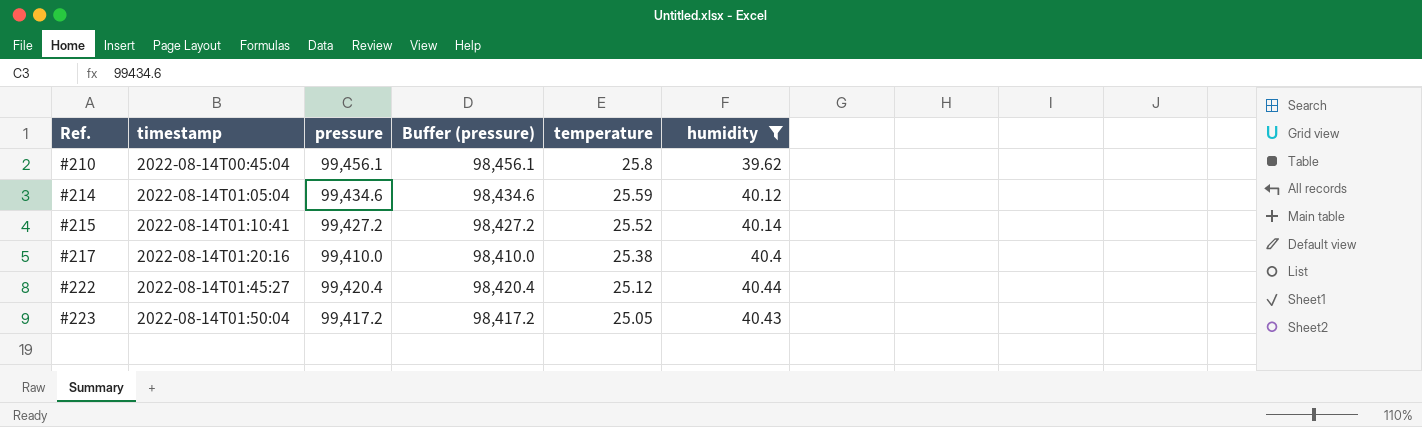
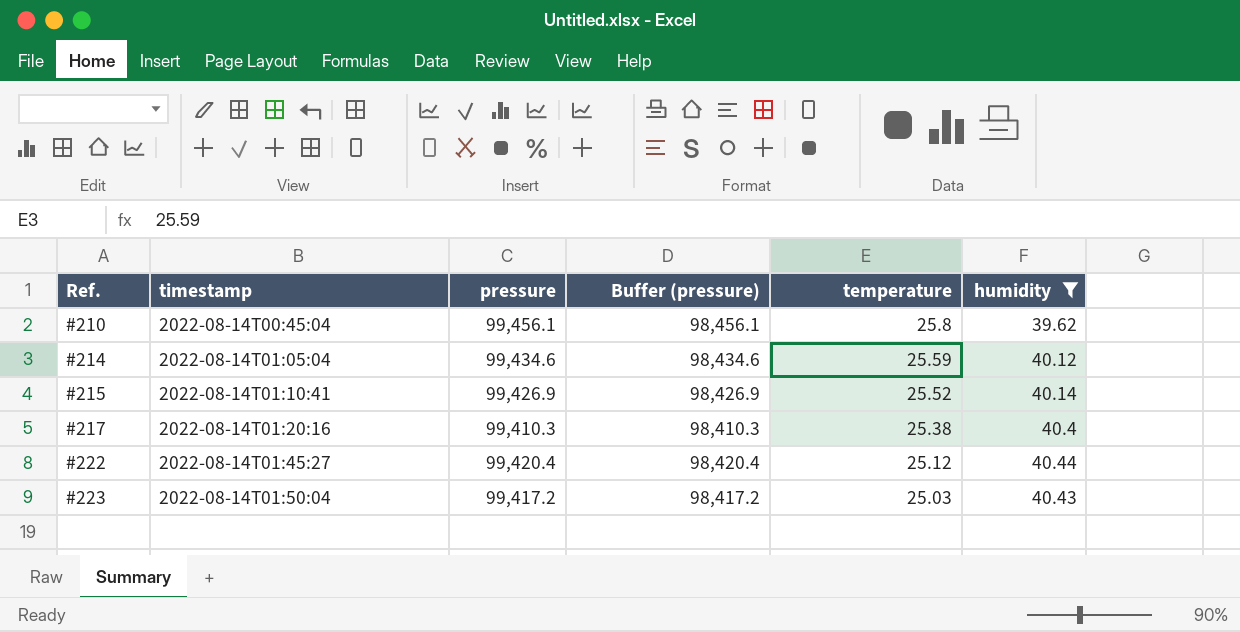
#215 | pressure: 99,427.2 -> 99,426.9
#215 | Buffer (pressure): 98,427.2 -> 98,426.9
#217 | pressure: 99,410.0 -> 99,410.3
#217 | Buffer (pressure): 98,410.0 -> 98,410.3
#223 | temperature: 25.05 -> 25.03

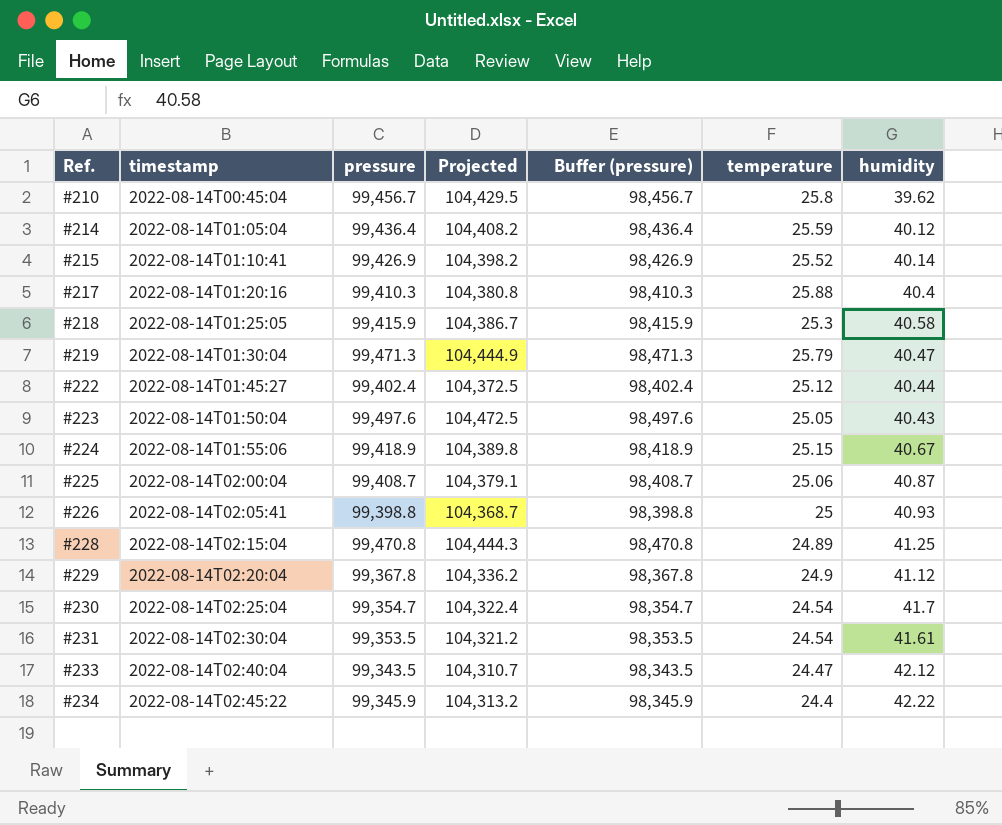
filter: humidity <= 40.44 -> none
column Projected | formula: none -> [pressure] * 1.05
#210 | pressure: 99,456.1 -> 99,456.7
#210 | Buffer (pressure): 98,456.1 -> 98,456.7
#214 | pressure: 99,434.6 -> 99,436.4
#214 | Buffer (pressure): 98,434.6 -> 98,436.4
#217 | temperature: 25.38 -> 25.88
#222 | pressure: 99,420.4 -> 99,402.4
#222 | Buffer (pressure): 98,420.4 -> 98,402.4
#223 | pressure: 99,417.2 -> 99,497.6
#223 | Buffer (pressure): 98,417.2 -> 98,497.6
#223 | temperature: 25.03 -> 25.05

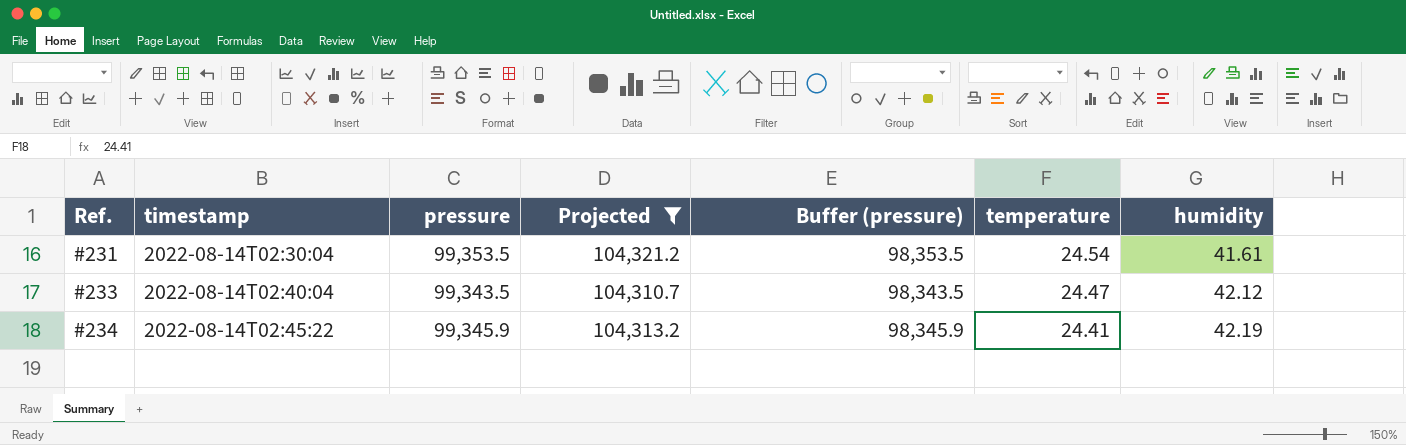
filter: none -> Projected <= 104,321.2
#234 | temperature: 24.4 -> 24.41
#234 | humidity: 42.22 -> 42.19

